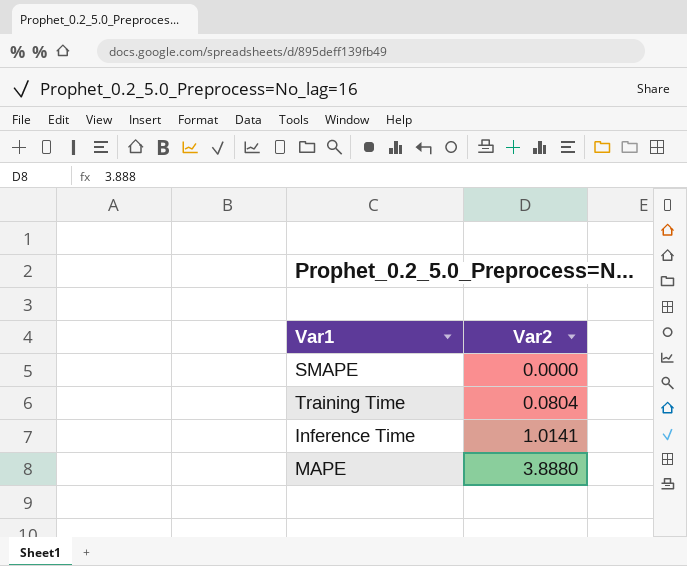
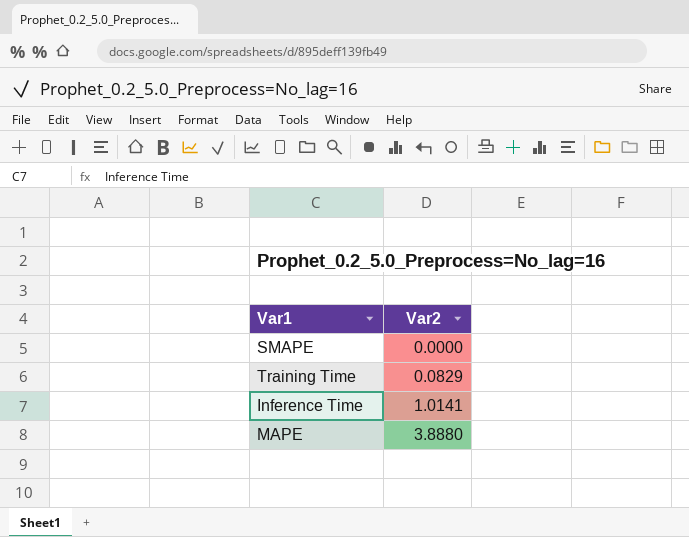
Training Time | Var2: 0.0804 -> 0.0829

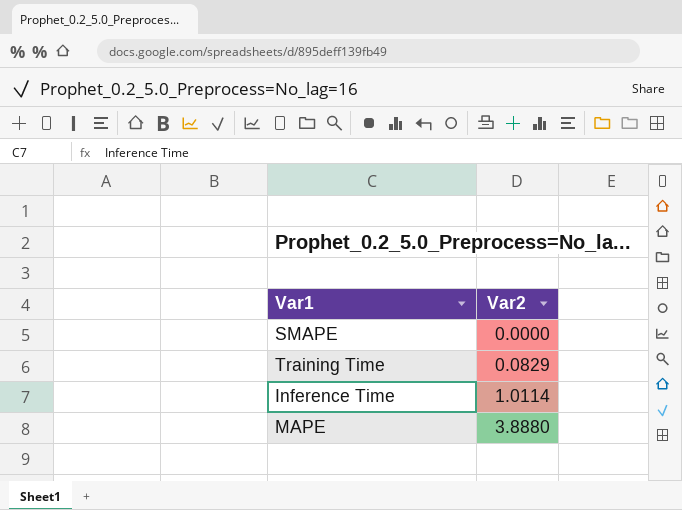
Inference Time | Var2: 1.0141 -> 1.0114

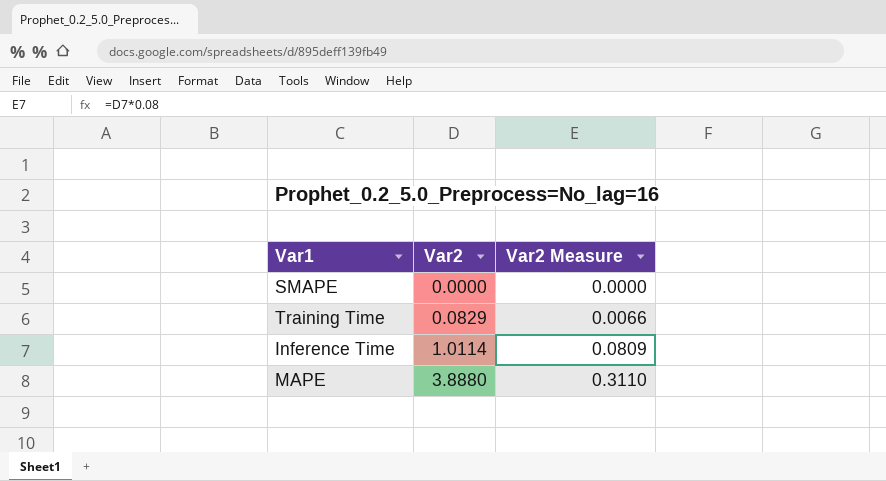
column Var2 Measure | formula: none -> [Var2] * 0.08

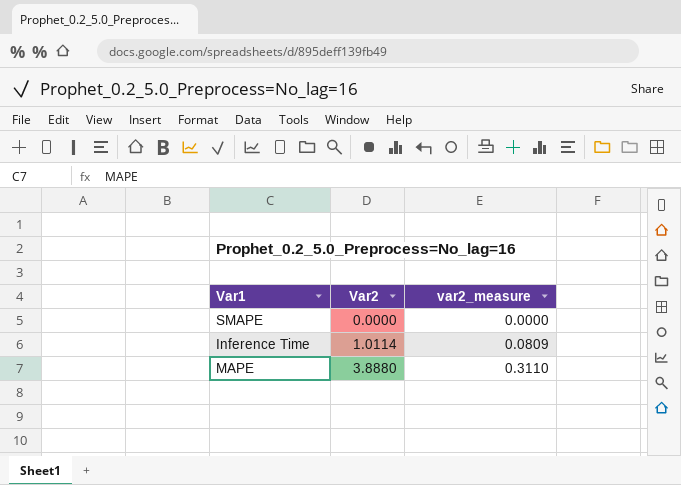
column name: Var2 Measure -> var2_measure
row Training Time: 0.0829 | 0.0066 -> none

